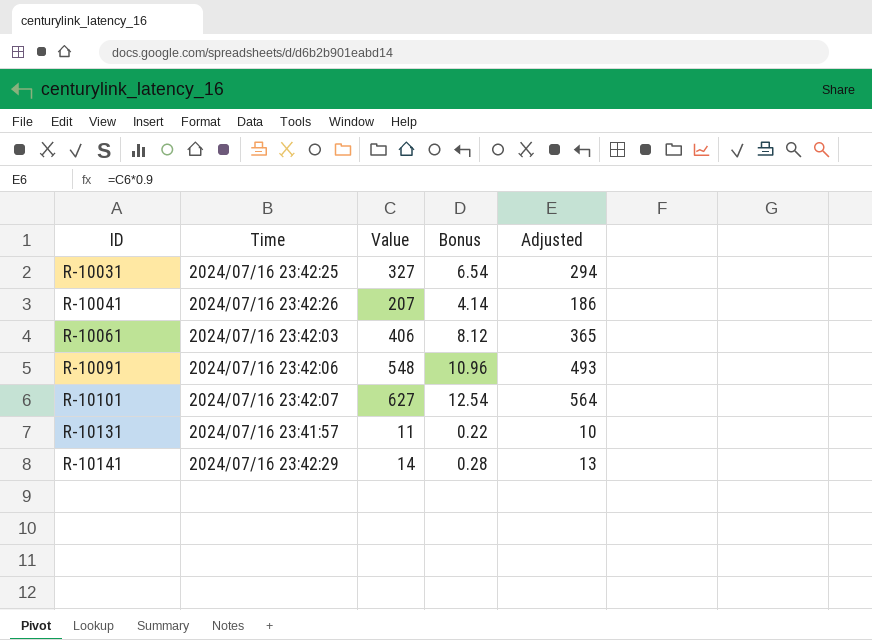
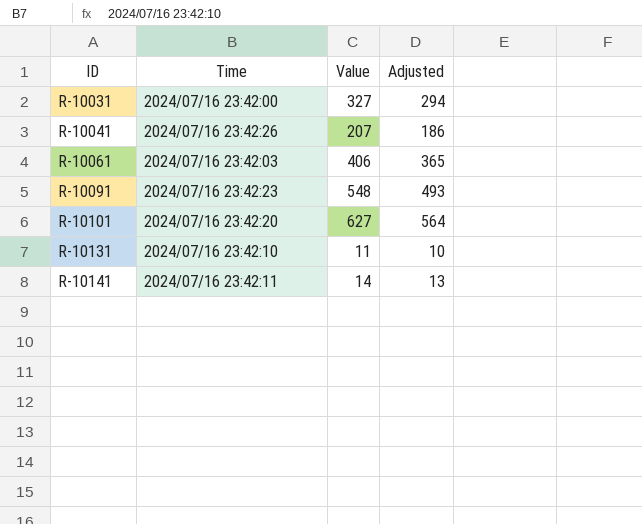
column Bonus | formula: [Value] * 0.02 -> none
R-10031 | Time: 2024/07/16 23:42:25 -> 2024/07/16 23:42:00
R-10091 | Time: 2024/07/16 23:42:06 -> 2024/07/16 23:42:23
R-10101 | Time: 2024/07/16 23:42:07 -> 2024/07/16 23:42:20
R-10131 | Time: 2024/07/16 23:41:57 -> 2024/07/16 23:42:10
R-10141 | Time: 2024/07/16 23:42:29 -> 2024/07/16 23:42:11

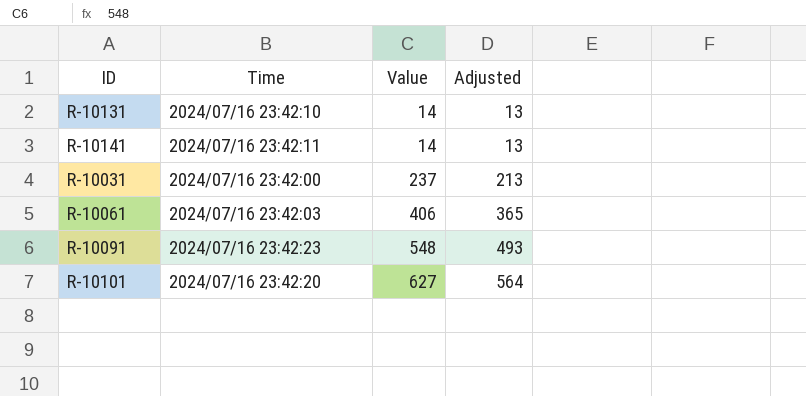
row order: ID ascending -> Value ascending
row R-10041: 2024/07/16 23:42:26 | 207 | 186 -> none
R-10131 | Value: 11 -> 14
R-10131 | Adjusted: 10 -> 13
R-10031 | Value: 327 -> 237
R-10031 | Adjusted: 294 -> 213

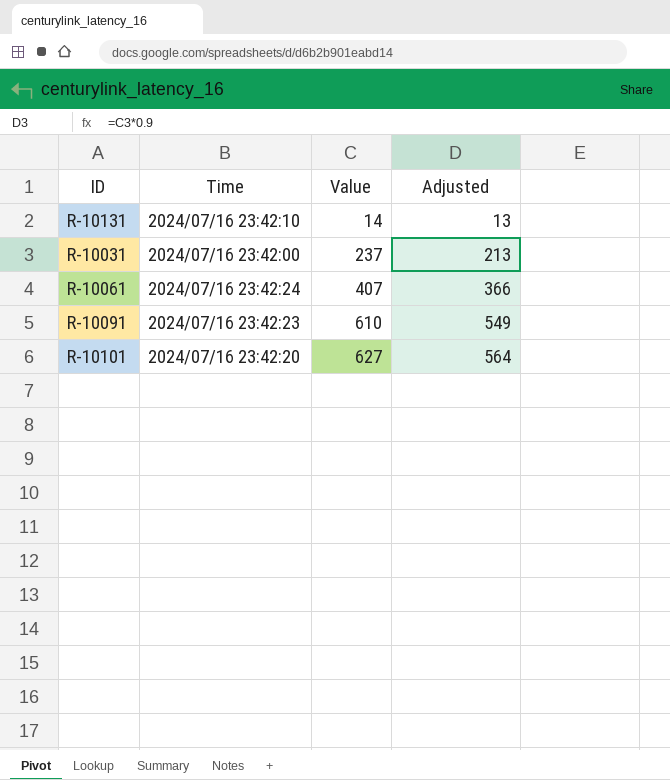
row R-10141: 2024/07/16 23:42:11 | 14 | 13 -> none
R-10061 | Time: 2024/07/16 23:42:03 -> 2024/07/16 23:42:24
R-10061 | Value: 406 -> 407
R-10061 | Adjusted: 365 -> 366
R-10091 | Value: 548 -> 610
R-10091 | Adjusted: 493 -> 549

